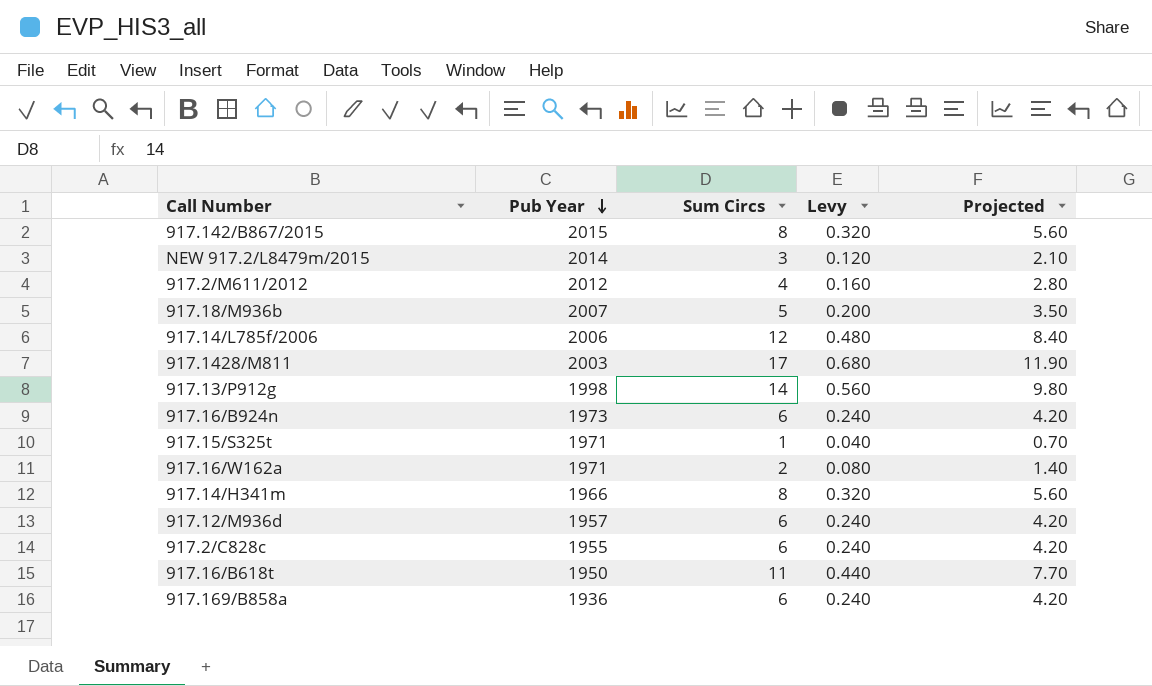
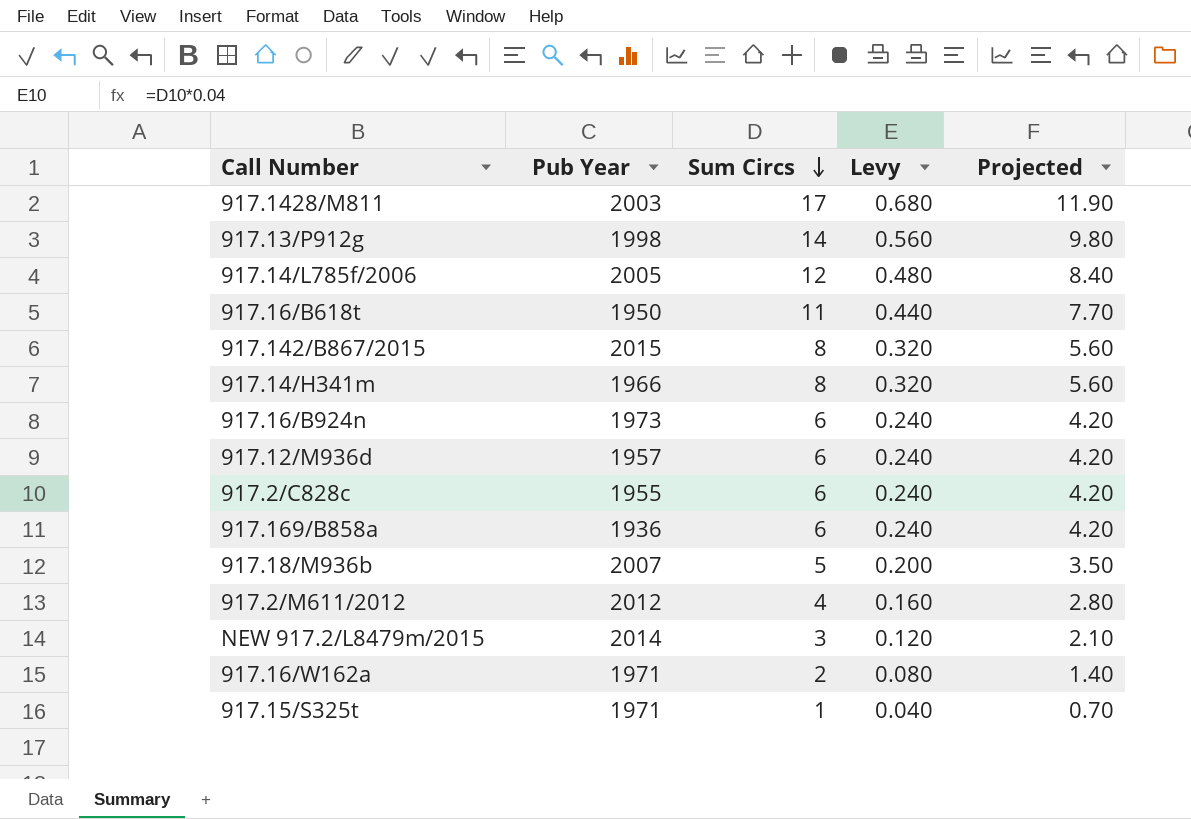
row order: Pub Year descending -> Sum Circs descending
917.14/L785f/2006 | Pub Year: 2006 -> 2005

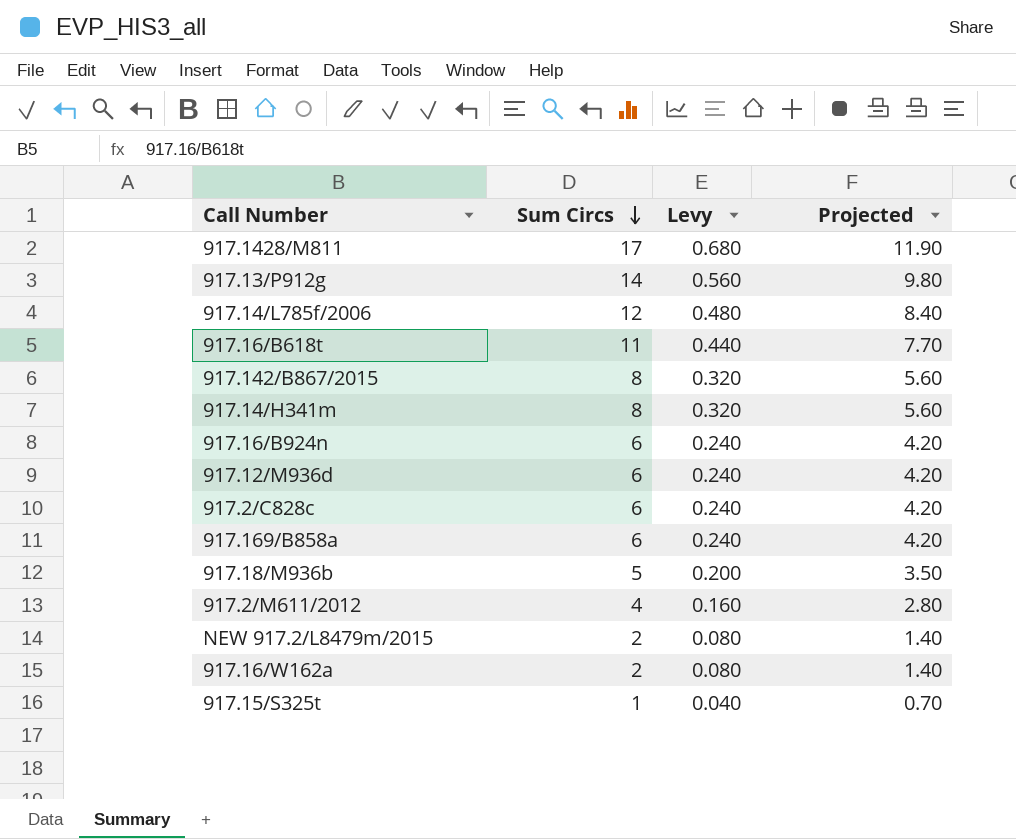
column Pub Year | position: 2 -> none
NEW 917.2/L8479m/2015 | Sum Circs: 3 -> 2
NEW 917.2/L8479m/2015 | Levy: 0.120 -> 0.080
NEW 917.2/L8479m/2015 | Projected: 2.10 -> 1.40

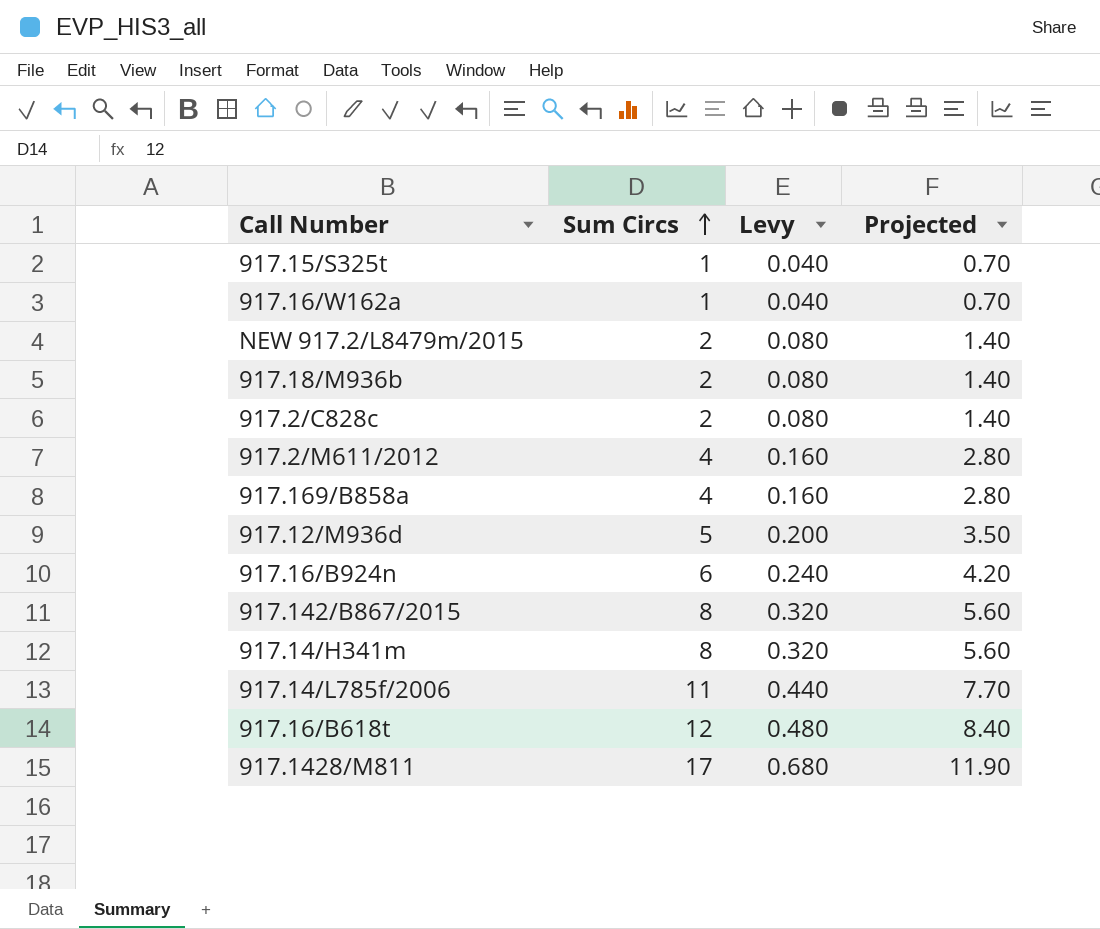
row order: Sum Circs descending -> Sum Circs ascending
row 917.13/P912g: 14 | 0.560 | 9.80 -> none
917.16/W162a | Sum Circs: 2 -> 1
917.16/W162a | Levy: 0.080 -> 0.040
917.16/W162a | Projected: 1.40 -> 0.70
917.18/M936b | Sum Circs: 5 -> 2
917.18/M936b | Levy: 0.200 -> 0.080
917.18/M936b | Projected: 3.50 -> 1.40
917.2/C828c | Sum Circs: 6 -> 2
917.2/C828c | Levy: 0.240 -> 0.080
917.2/C828c | Projected: 4.20 -> 1.40
917.169/B858a | Sum Circs: 6 -> 4
917.169/B858a | Levy: 0.240 -> 0.160
917.169/B858a | Projected: 4.20 -> 2.80
917.12/M936d | Sum Circs: 6 -> 5
917.12/M936d | Levy: 0.240 -> 0.200
917.12/M936d | Projected: 4.20 -> 3.50
917.14/L785f/2006 | Sum Circs: 12 -> 11
917.14/L785f/2006 | Levy: 0.480 -> 0.440
917.14/L785f/2006 | Projected: 8.40 -> 7.70
917.16/B618t | Sum Circs: 11 -> 12
917.16/B618t | Levy: 0.440 -> 0.480
917.16/B618t | Projected: 7.70 -> 8.40

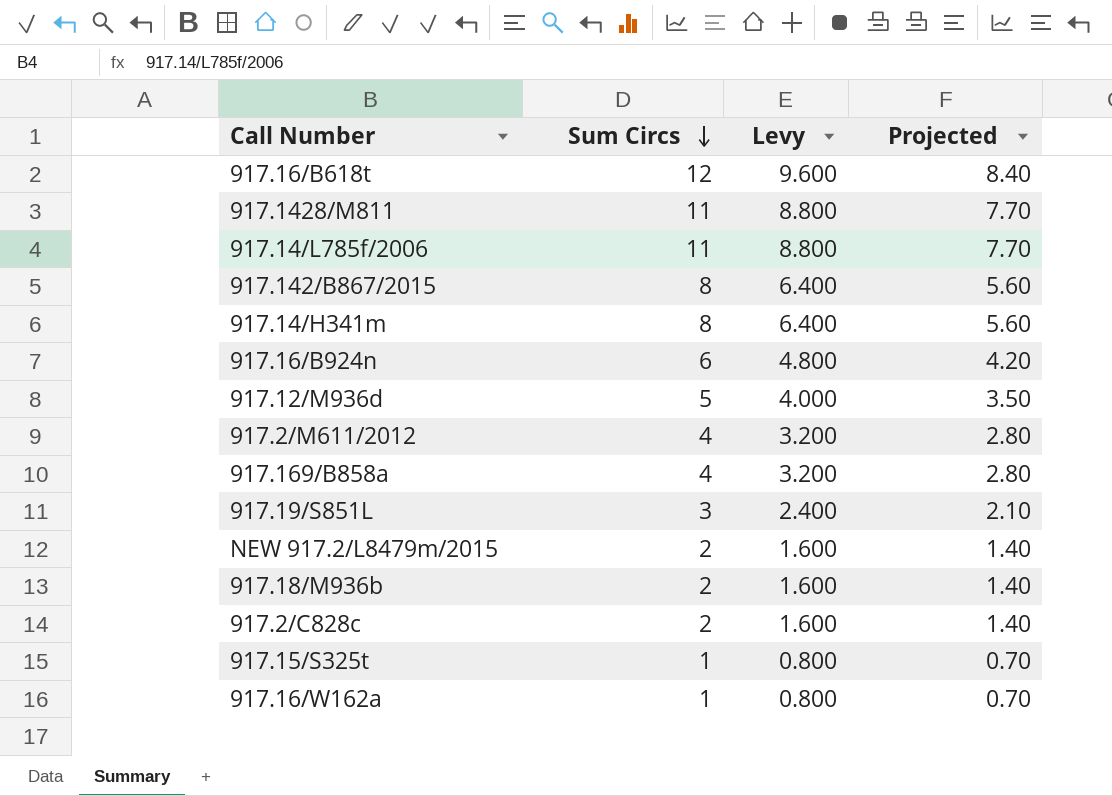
row order: Sum Circs ascending -> Sum Circs descending
column Levy | formula: [Sum Circs] * 0.04 -> [Sum Circs] * 0.8
917.1428/M811 | Sum Circs: 17 -> 11
917.1428/M811 | Projected: 11.90 -> 7.70
row 917.19/S851L: none -> 3 | 2.400 | 2.10

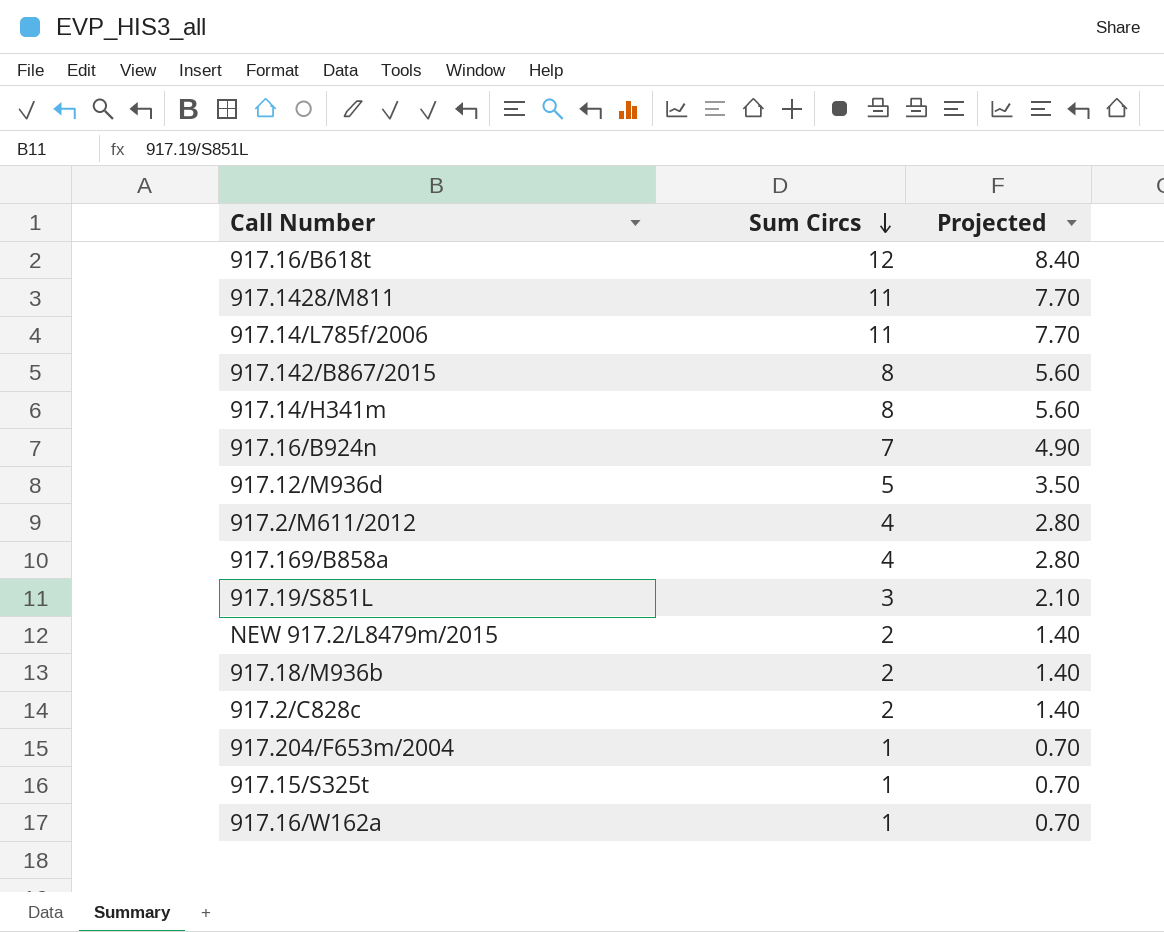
column Levy | formula: [Sum Circs] * 0.8 -> none
917.16/B924n | Sum Circs: 6 -> 7
917.16/B924n | Projected: 4.20 -> 4.90
row 917.204/F653m/2004: none -> 1 | 0.70

